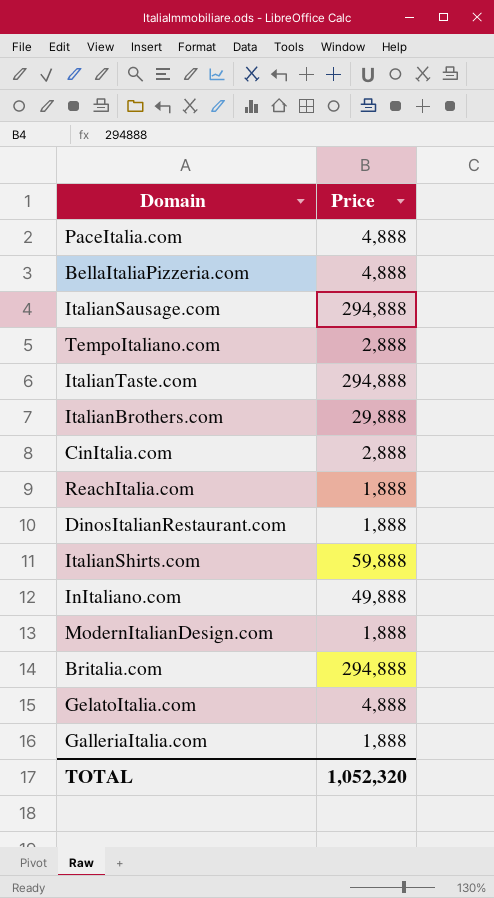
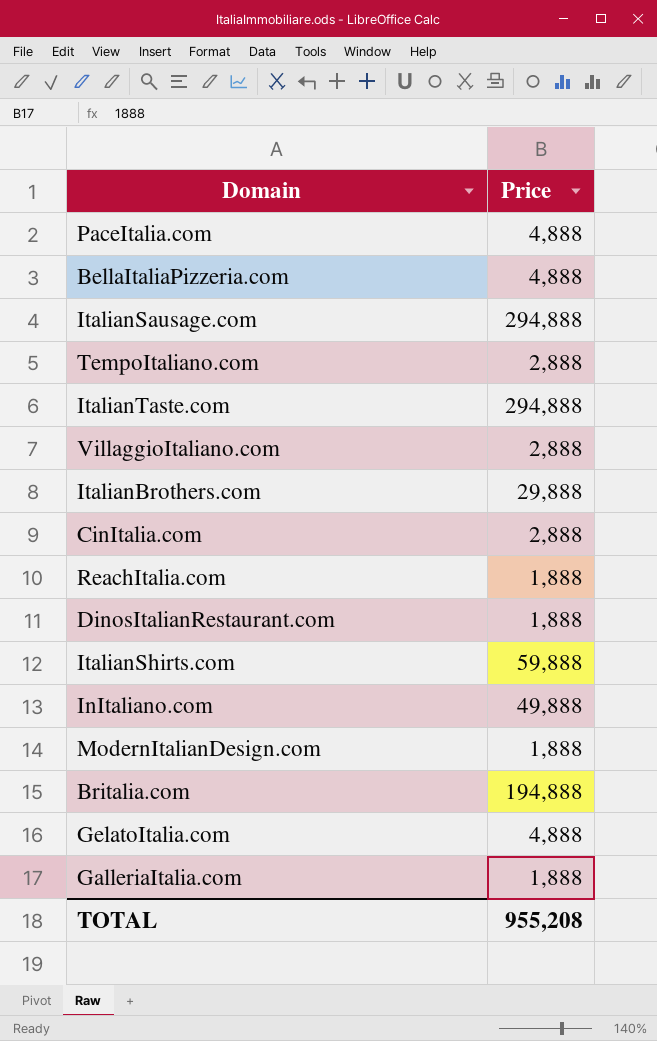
row VillaggioItaliano.com: none -> 2,888
Britalia.com | Price: 294,888 -> 194,888
TOTAL | Price: 1,052,320 -> 955,208

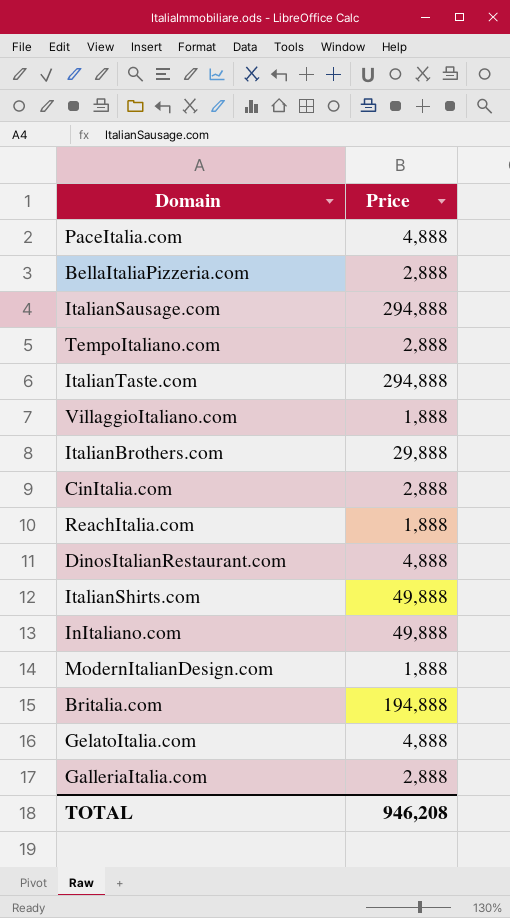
BellaItaliaPizzeria.com | Price: 4,888 -> 2,888
VillaggioItaliano.com | Price: 2,888 -> 1,888
DinosItalianRestaurant.com | Price: 1,888 -> 4,888
ItalianShirts.com | Price: 59,888 -> 49,888
GalleriaItalia.com | Price: 1,888 -> 2,888
TOTAL | Price: 955,208 -> 946,208

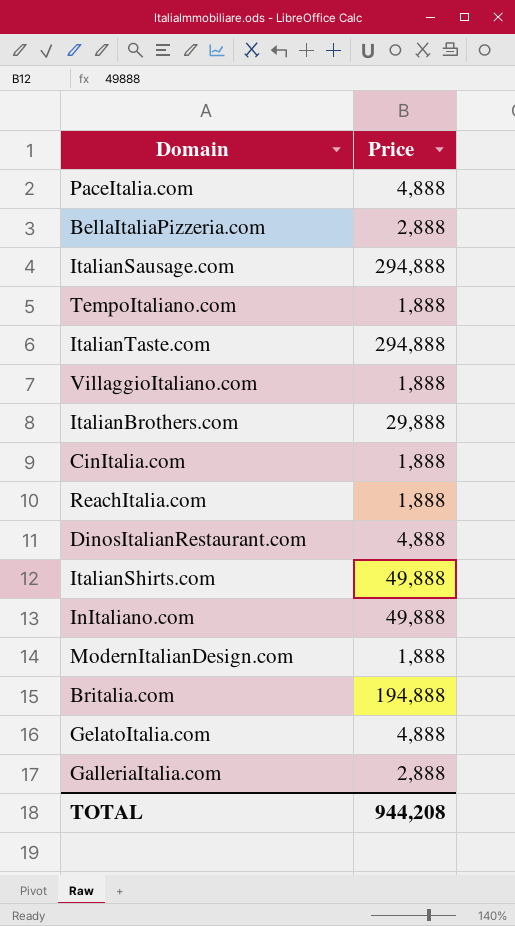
TempoItaliano.com | Price: 2,888 -> 1,888
CinItalia.com | Price: 2,888 -> 1,888
TOTAL | Price: 946,208 -> 944,208

